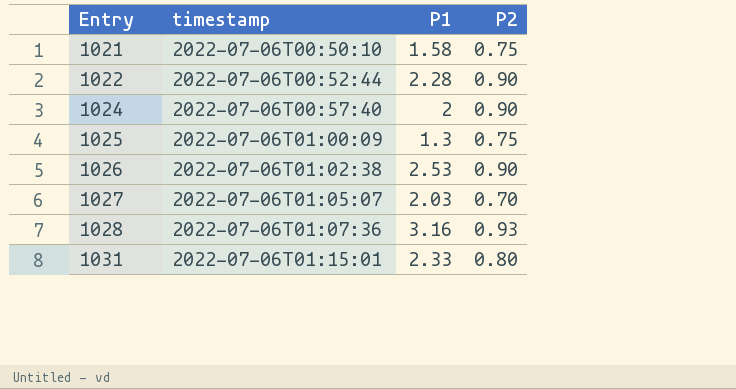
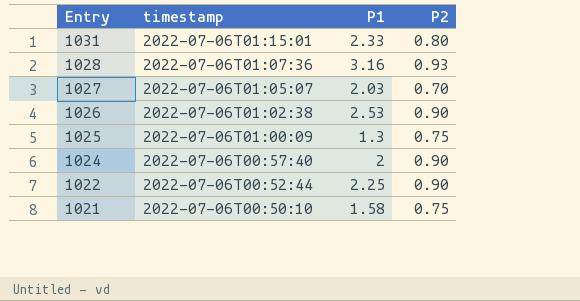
row order: Entry ascending -> Entry descending
1022 | P1: 2.28 -> 2.25

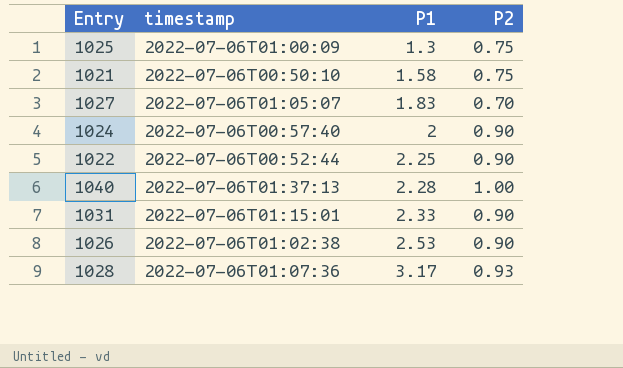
row order: Entry descending -> P1 ascending
1027 | P1: 2.03 -> 1.83
row 1040: none -> 2022-07-06T01:37:13 | 2.28 | 1.00
1031 | P2: 0.80 -> 0.90
1028 | P1: 3.16 -> 3.17

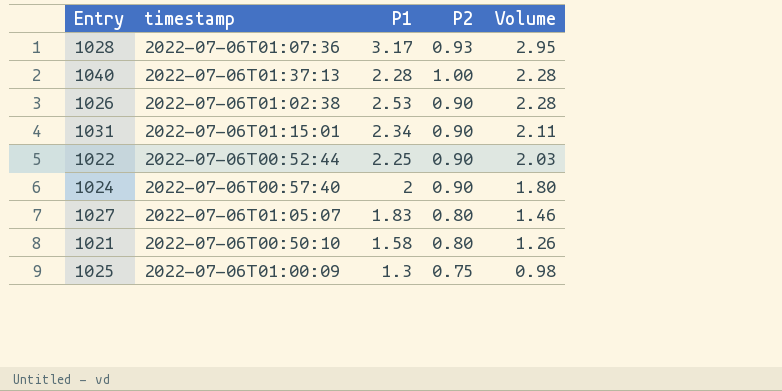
row order: P1 ascending -> Volume descending
column Volume | formula: none -> [P1] * [P2]
1031 | P1: 2.33 -> 2.34
1027 | P2: 0.70 -> 0.80
1021 | P2: 0.75 -> 0.80

